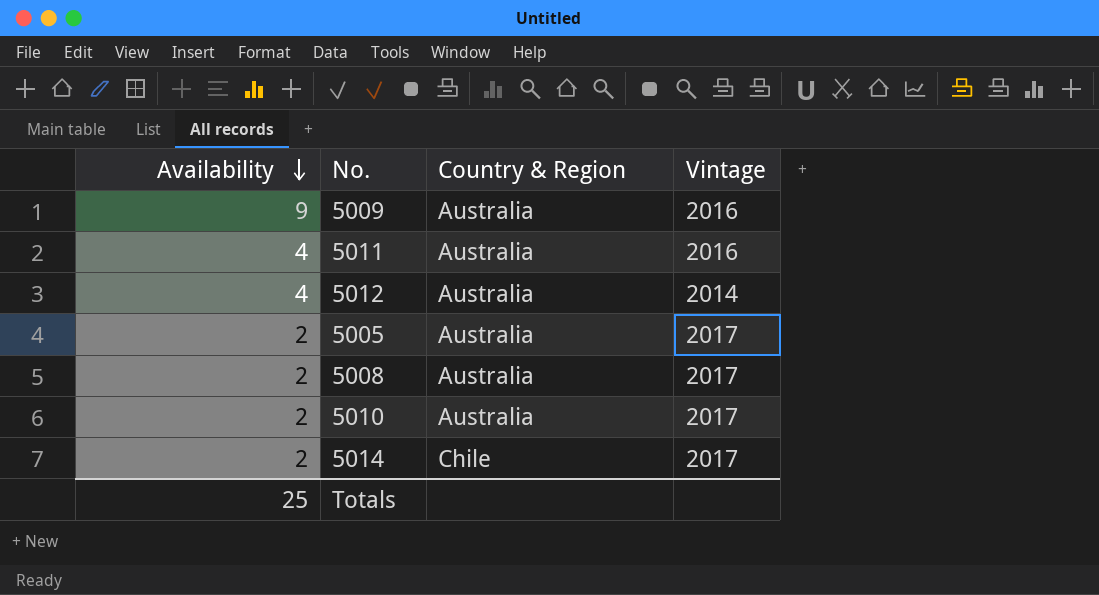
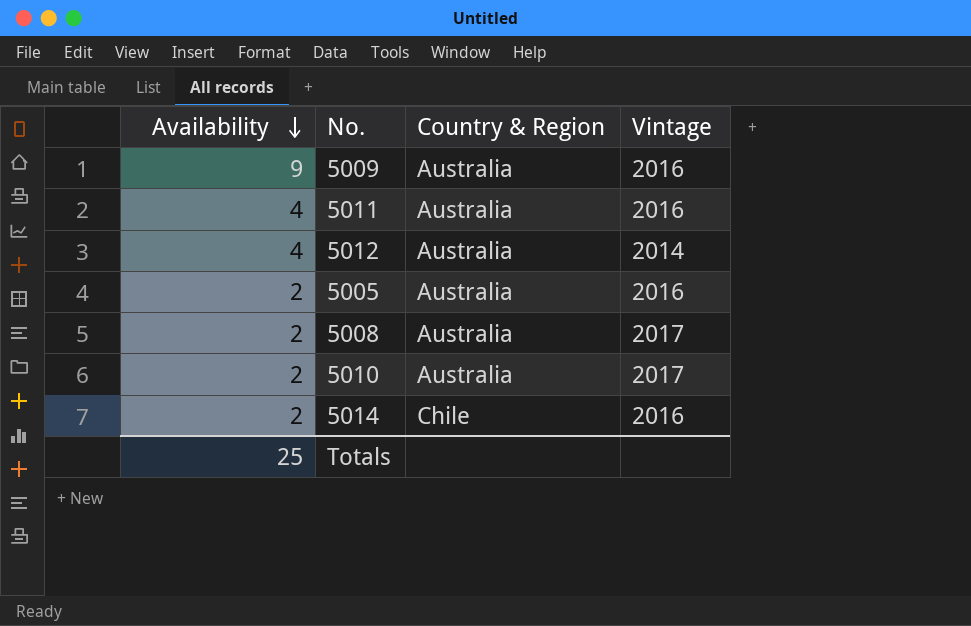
5005 | Vintage: 2017 -> 2016
5014 | Vintage: 2017 -> 2016

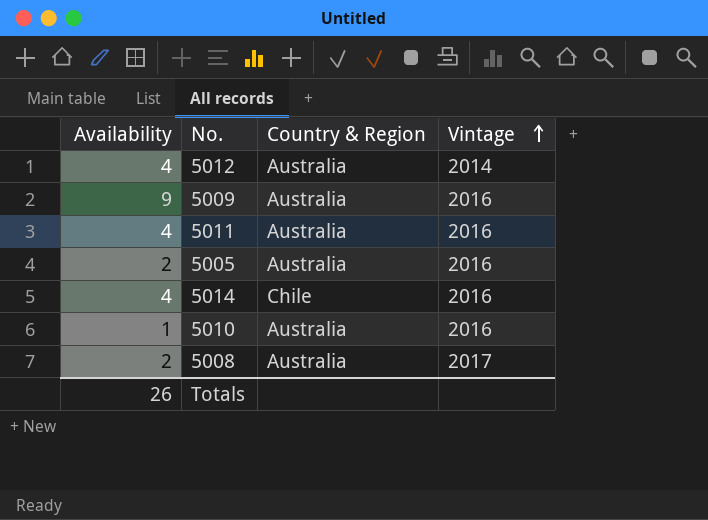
row order: Availability descending -> Vintage ascending
5014 | Availability: 2 -> 4
5010 | Availability: 2 -> 1
5010 | Vintage: 2017 -> 2016
Totals | Availability: 25 -> 26

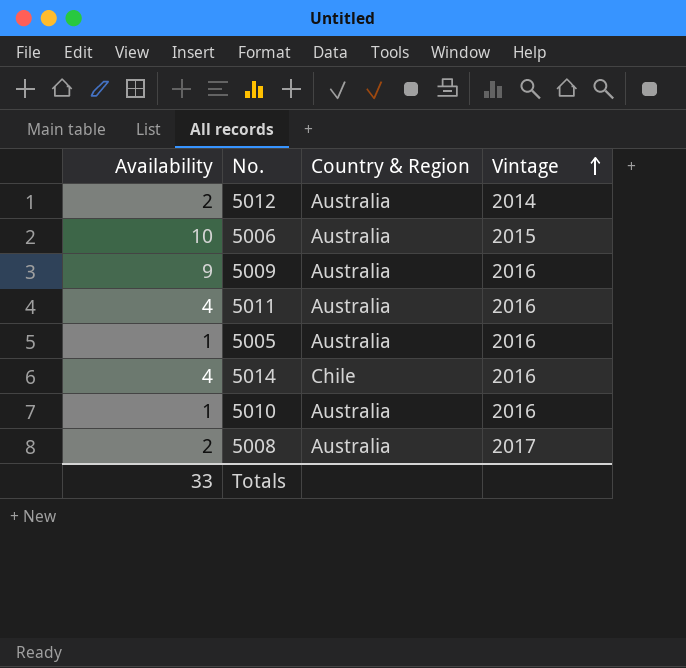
5012 | Availability: 4 -> 2
row 5006: none -> 10 | Australia | 2015
5005 | Availability: 2 -> 1
Totals | Availability: 26 -> 33

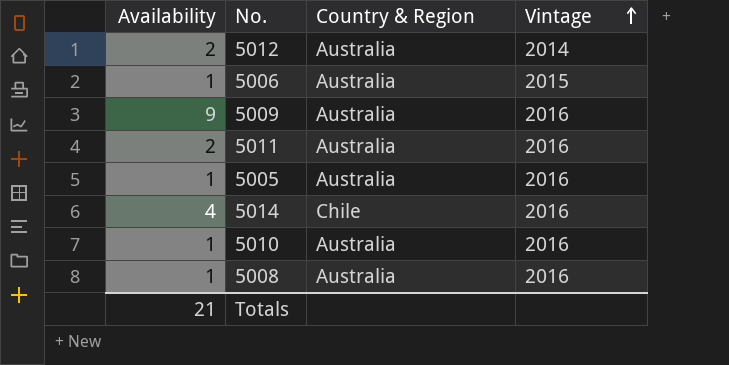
5006 | Availability: 10 -> 1
5011 | Availability: 4 -> 2
5008 | Availability: 2 -> 1
5008 | Vintage: 2017 -> 2016
Totals | Availability: 33 -> 21

